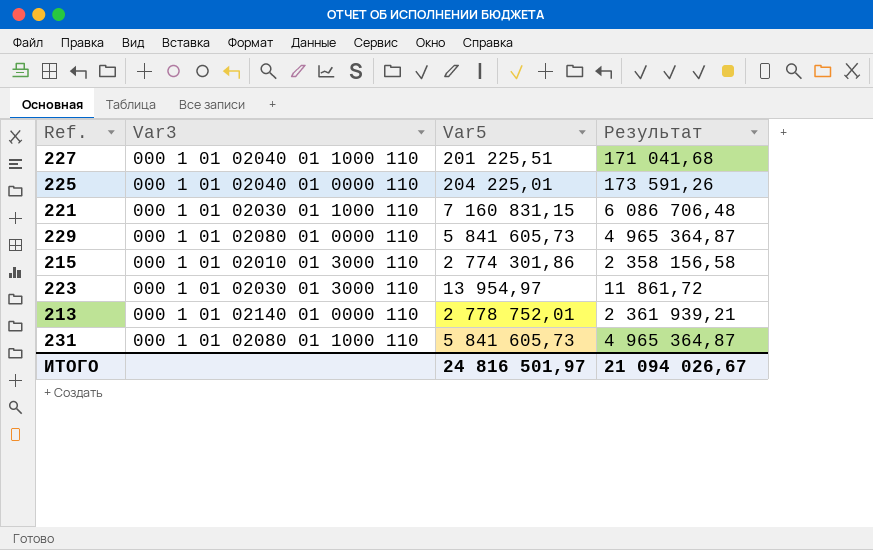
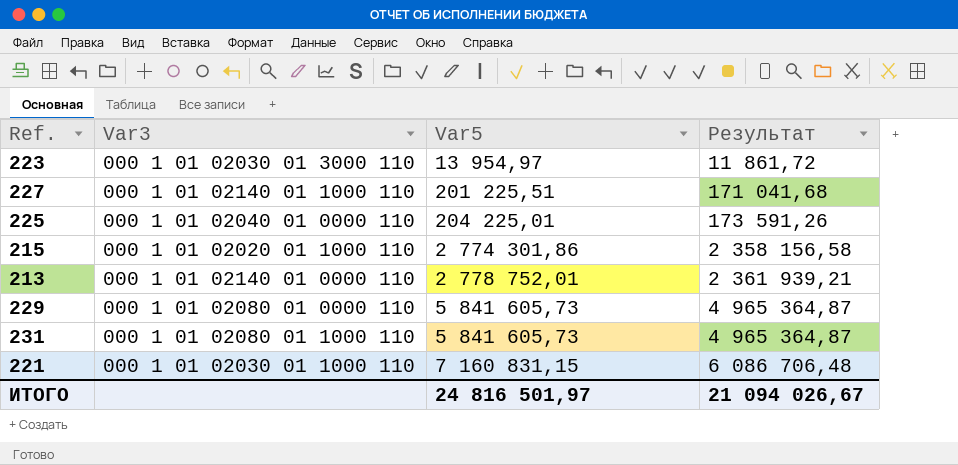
row order: none -> Var5 ascending
227 | Var3: 000 1 01 02040 01 1000 110 -> 000 1 01 02140 01 1000 110
215 | Var3: 000 1 01 02010 01 3000 110 -> 000 1 01 02020 01 1000 110

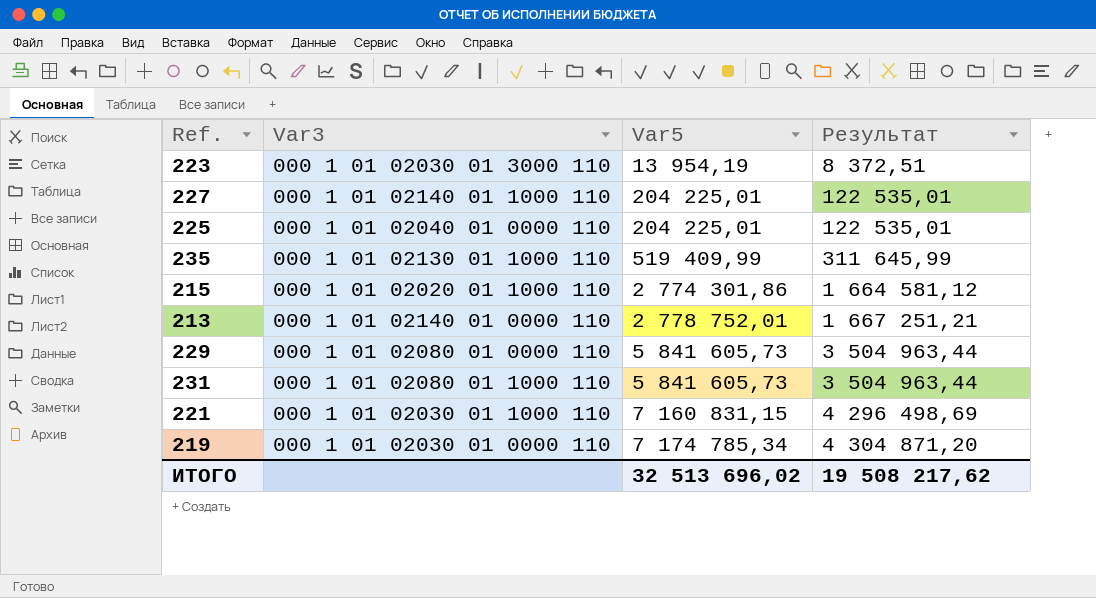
column Результат | formula: [Var5] * 0,85 -> [Var5] * 0,6
223 | Var5: 13 954,97 -> 13 954,19
227 | Var5: 201 225,51 -> 204 225,01
row 235: none -> 000 1 01 02130 01 1000 110 | 519 409,99 | 311 645,99
row 219: none -> 000 1 01 02030 01 0000 110 | 7 174 785,34 | 4 304 871,20
ИТОГО | Var5: 24 816 501,97 -> 32 513 696,02
ИТОГО | Результат: 21 094 026,67 -> 19 508 217,62

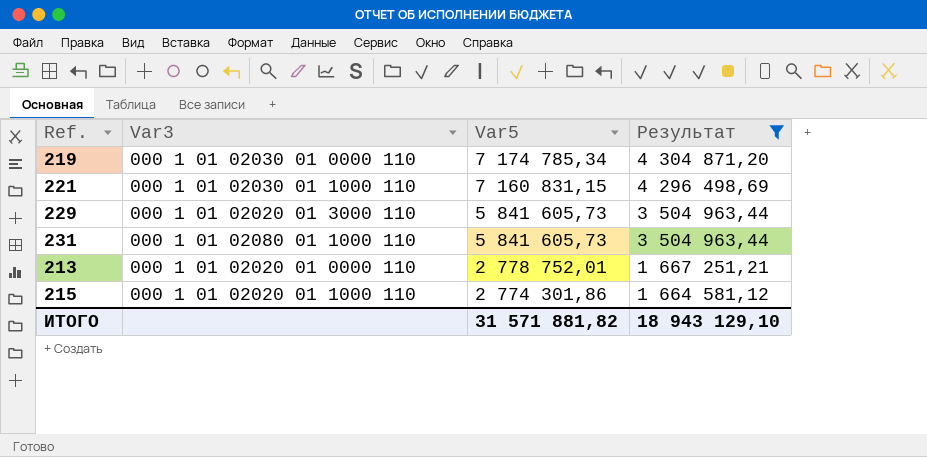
filter: none -> Результат >= 1 664 581,12
row order: Var5 ascending -> Var5 descending
229 | Var3: 000 1 01 02080 01 0000 110 -> 000 1 01 02020 01 3000 110
213 | Var3: 000 1 01 02140 01 0000 110 -> 000 1 01 02020 01 0000 110
ИТОГО | Var5: 32 513 696,02 -> 31 571 881,82
ИТОГО | Результат: 19 508 217,62 -> 18 943 129,10

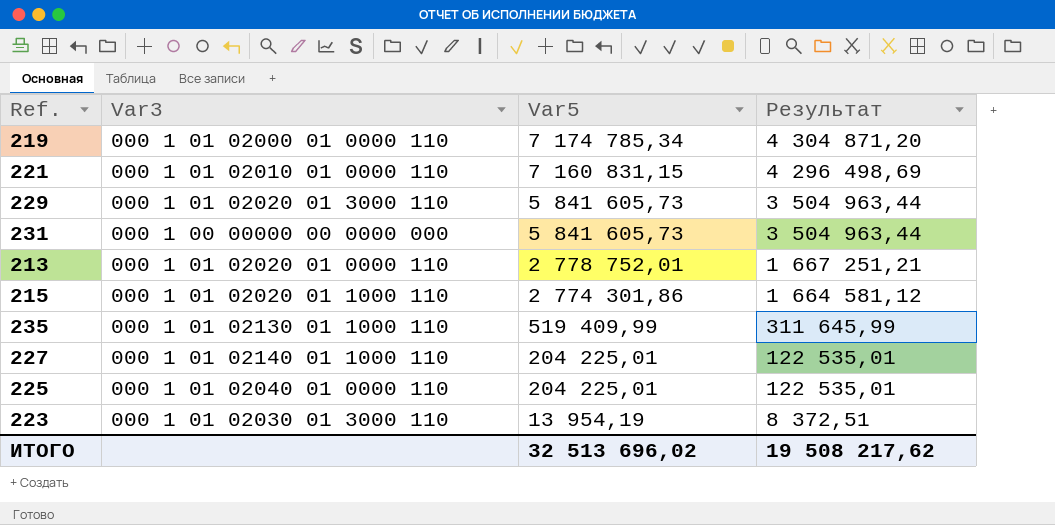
filter: Результат >= 1 664 581,12 -> none
219 | Var3: 000 1 01 02030 01 0000 110 -> 000 1 01 02000 01 0000 110
221 | Var3: 000 1 01 02030 01 1000 110 -> 000 1 01 02010 01 0000 110
231 | Var3: 000 1 01 02080 01 1000 110 -> 000 1 00 00000 00 0000 000
ИТОГО | Var5: 31 571 881,82 -> 32 513 696,02
ИТОГО | Результат: 18 943 129,10 -> 19 508 217,62

